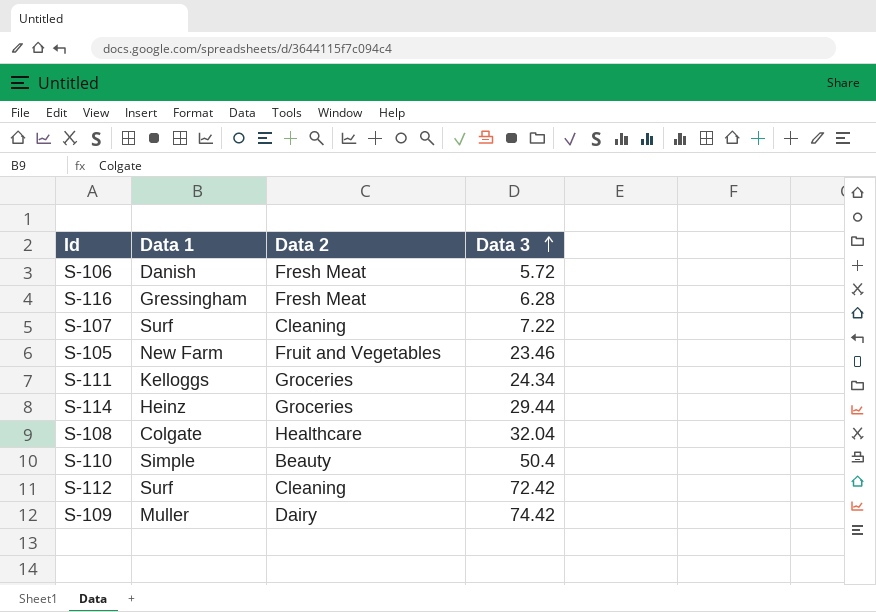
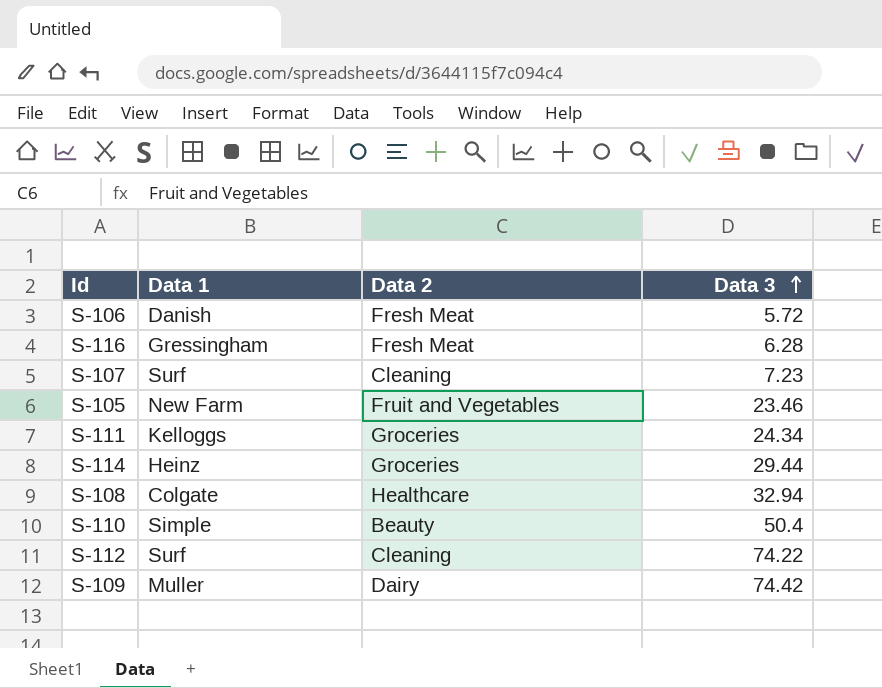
S-107 | Data 3: 7.22 -> 7.23
S-108 | Data 3: 32.04 -> 32.94
S-112 | Data 3: 72.42 -> 74.22

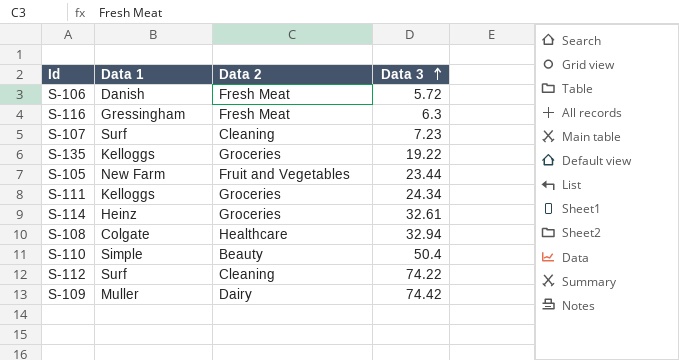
S-116 | Data 3: 6.28 -> 6.3
row S-135: none -> Kelloggs | Groceries | 19.22
S-105 | Data 3: 23.46 -> 23.44
S-114 | Data 3: 29.44 -> 32.61

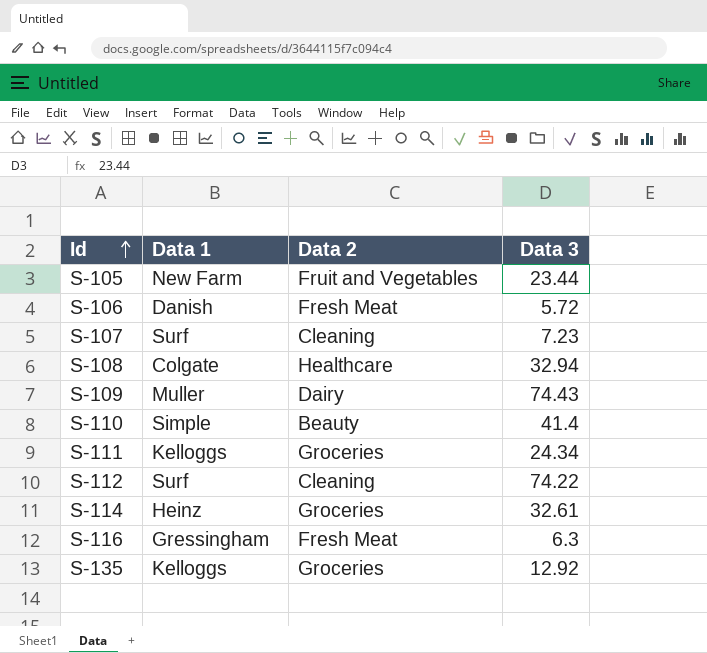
row order: Data 3 ascending -> Id ascending
S-109 | Data 3: 74.42 -> 74.43
S-110 | Data 3: 50.4 -> 41.4
S-135 | Data 3: 19.22 -> 12.92

